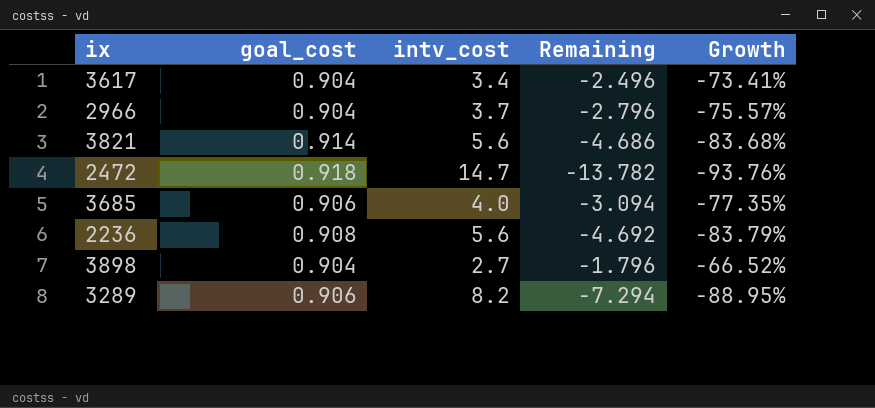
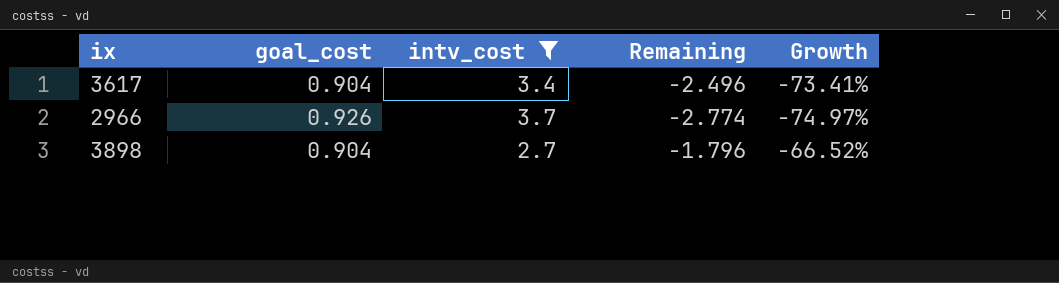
filter: none -> intv_cost <= 3.7
2966 | goal_cost: 0.904 -> 0.926
2966 | Remaining: -2.796 -> -2.774
2966 | Growth: -75.57% -> -74.97%

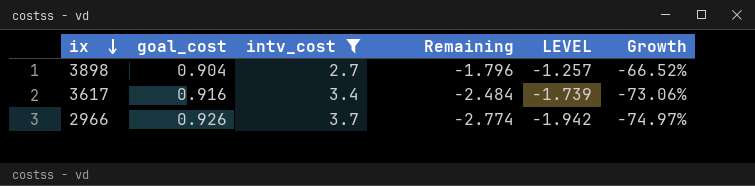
row order: none -> ix descending
column LEVEL | formula: none -> [Remaining] * 0.7
3617 | goal_cost: 0.904 -> 0.916
3617 | Remaining: -2.496 -> -2.484
3617 | Growth: -73.41% -> -73.06%

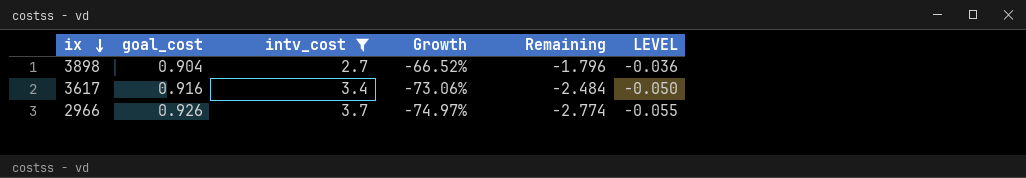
column Growth | position: 6 -> 4
column LEVEL | formula: [Remaining] * 0.7 -> [Remaining] * 0.02

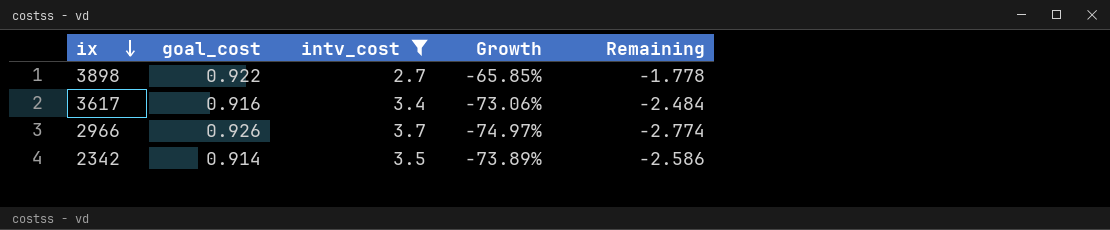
column LEVEL | formula: [Remaining] * 0.02 -> none
3898 | goal_cost: 0.904 -> 0.922
3898 | Growth: -66.52% -> -65.85%
3898 | Remaining: -1.796 -> -1.778
row 2342: none -> 0.914 | 3.5 | -73.89% | -2.586

